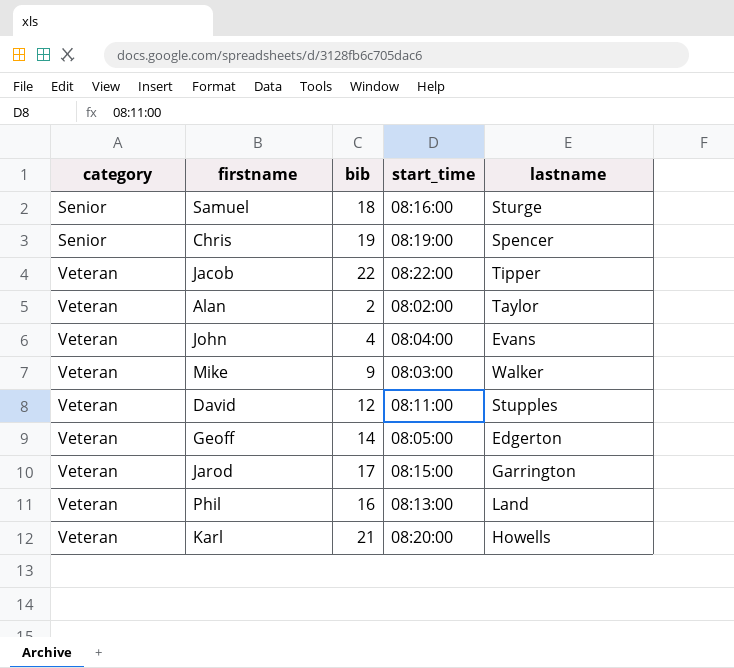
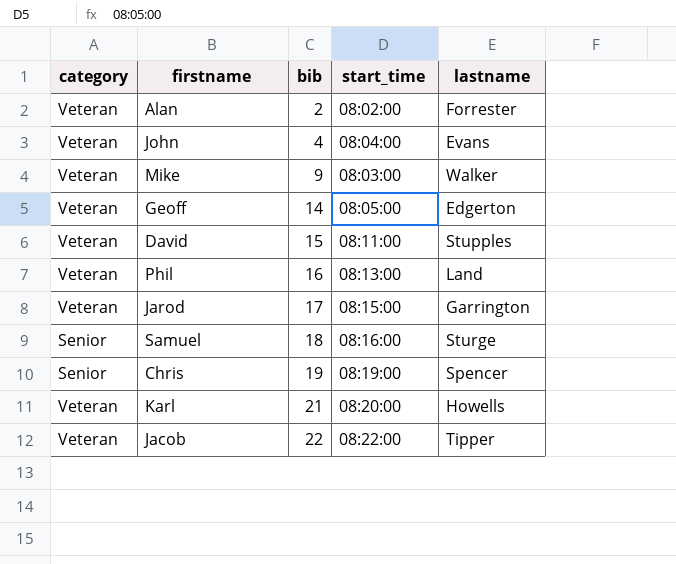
row order: category ascending -> bib ascending
Alan | lastname: Taylor -> Forrester
David | bib: 12 -> 15

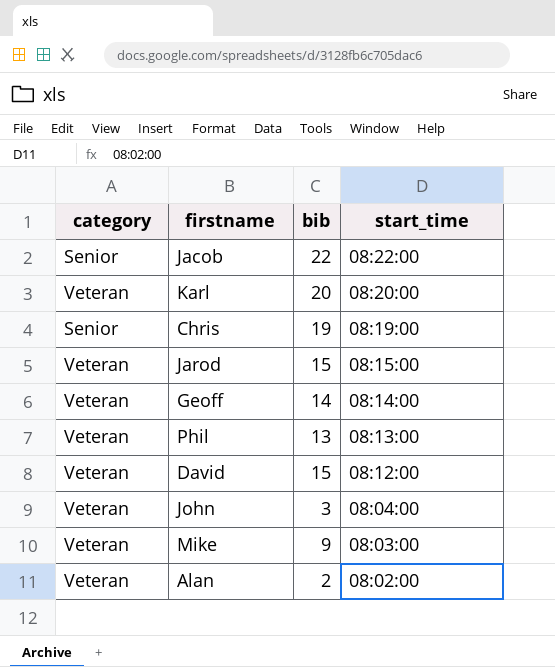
row order: bib ascending -> start_time descending
column lastname | position: 5 -> none
row Samuel: Senior | 18 | 08:16:00 | Sturge -> none
Jacob | category: Veteran -> Senior
Karl | bib: 21 -> 20
Jarod | bib: 17 -> 15
Geoff | start_time: 08:05:00 -> 08:14:00
Phil | bib: 16 -> 13
David | start_time: 08:11:00 -> 08:12:00
John | bib: 4 -> 3

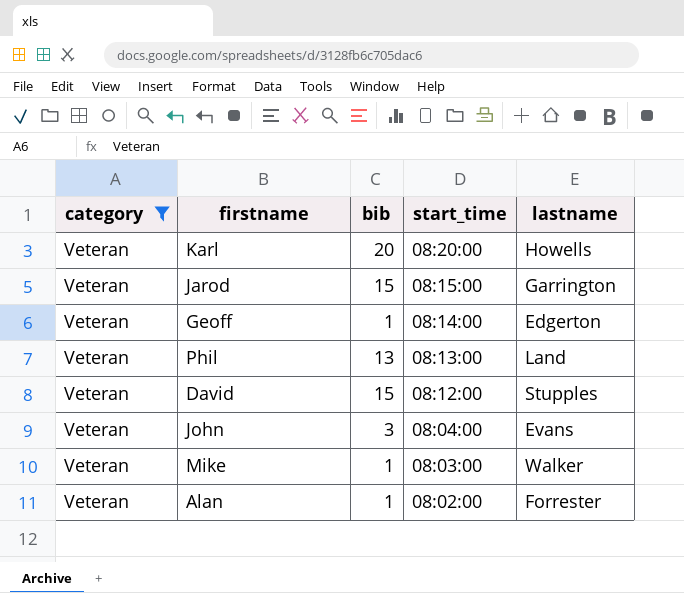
filter: none -> category = Veteran
column lastname | position: none -> 5
Geoff | bib: 14 -> 1
Mike | bib: 9 -> 1
Alan | bib: 2 -> 1

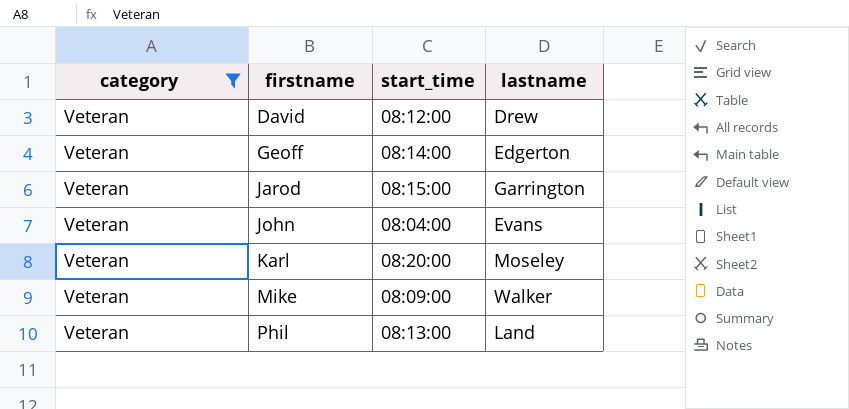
row order: start_time descending -> firstname ascending
column bib | position: 3 -> none
row Alan: Veteran | 1 | 08:02:00 | Forrester -> none
David | lastname: Stupples -> Drew
Karl | lastname: Howells -> Moseley
Mike | start_time: 08:03:00 -> 08:09:00

